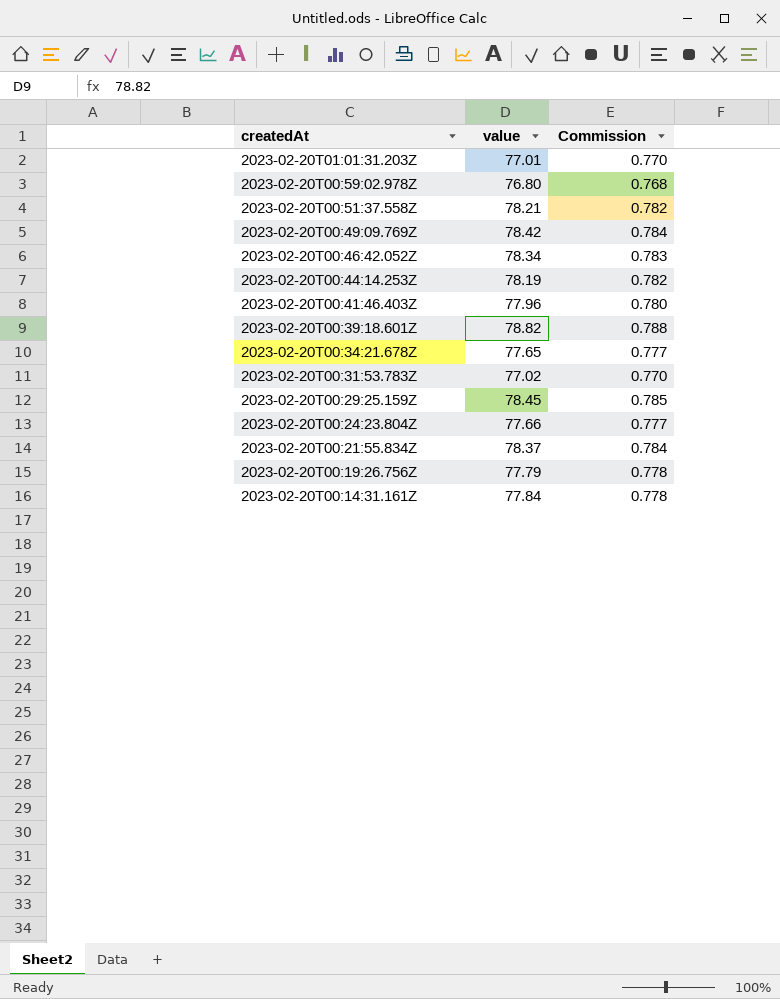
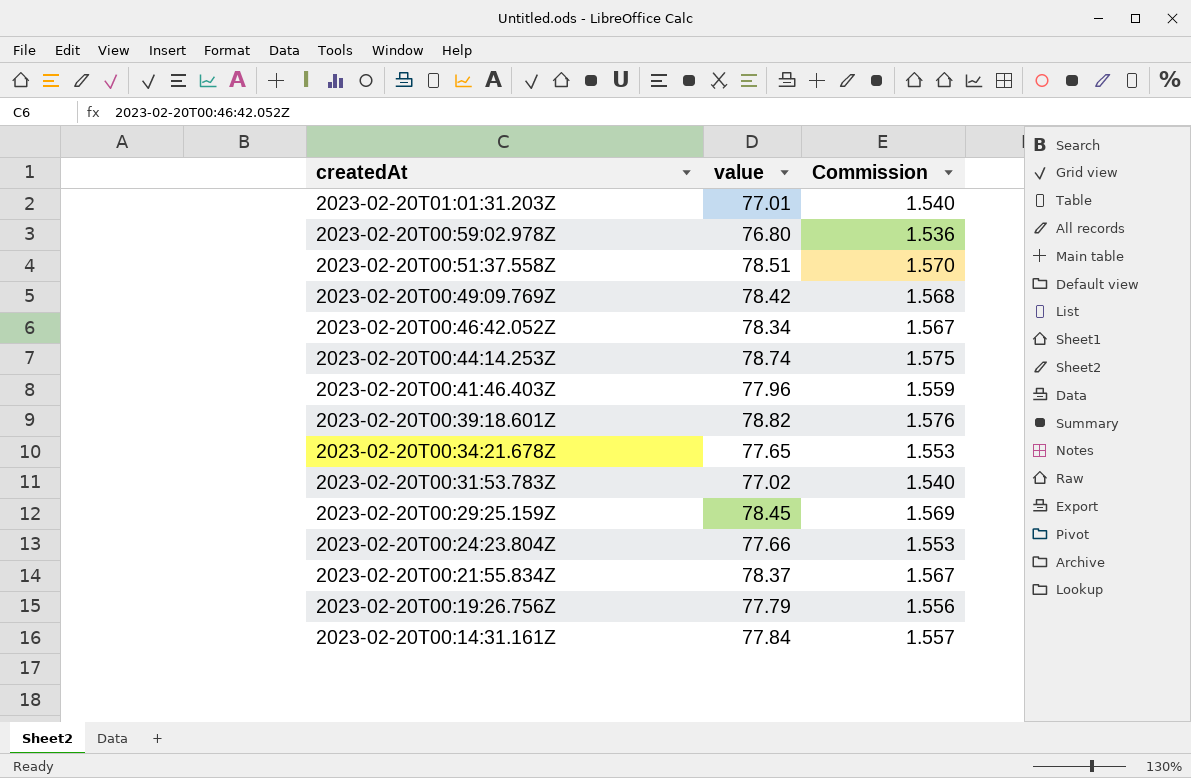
column Commission | formula: [value] * 0.01 -> [value] * 0.02
2023-02-20T00:51:37.558Z | value: 78.21 -> 78.51
2023-02-20T00:44:14.253Z | value: 78.19 -> 78.74

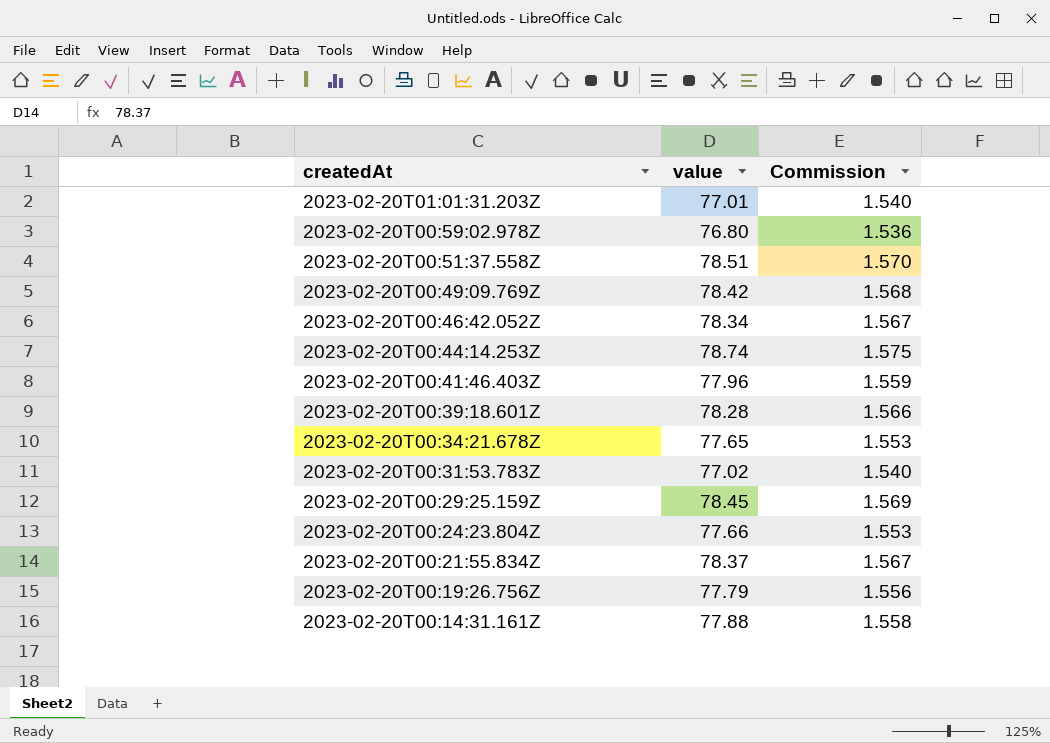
2023-02-20T00:39:18.601Z | value: 78.82 -> 78.28
2023-02-20T00:39:18.601Z | Commission: 1.576 -> 1.566
2023-02-20T00:14:31.161Z | value: 77.84 -> 77.88
2023-02-20T00:14:31.161Z | Commission: 1.557 -> 1.558

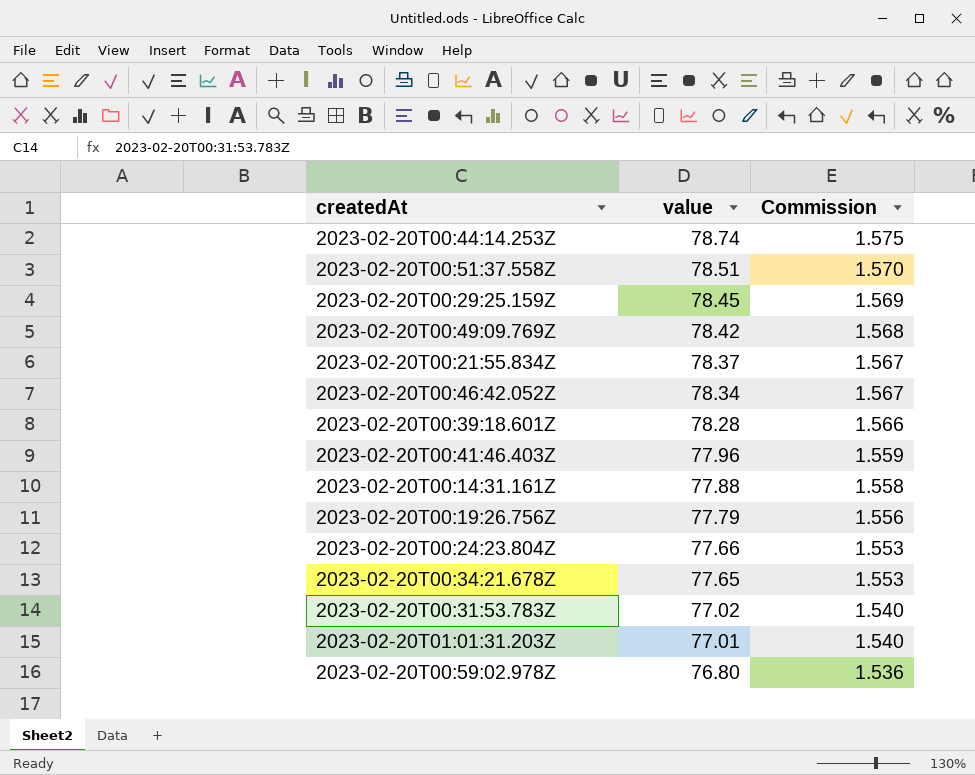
row order: createdAt descending -> value descending

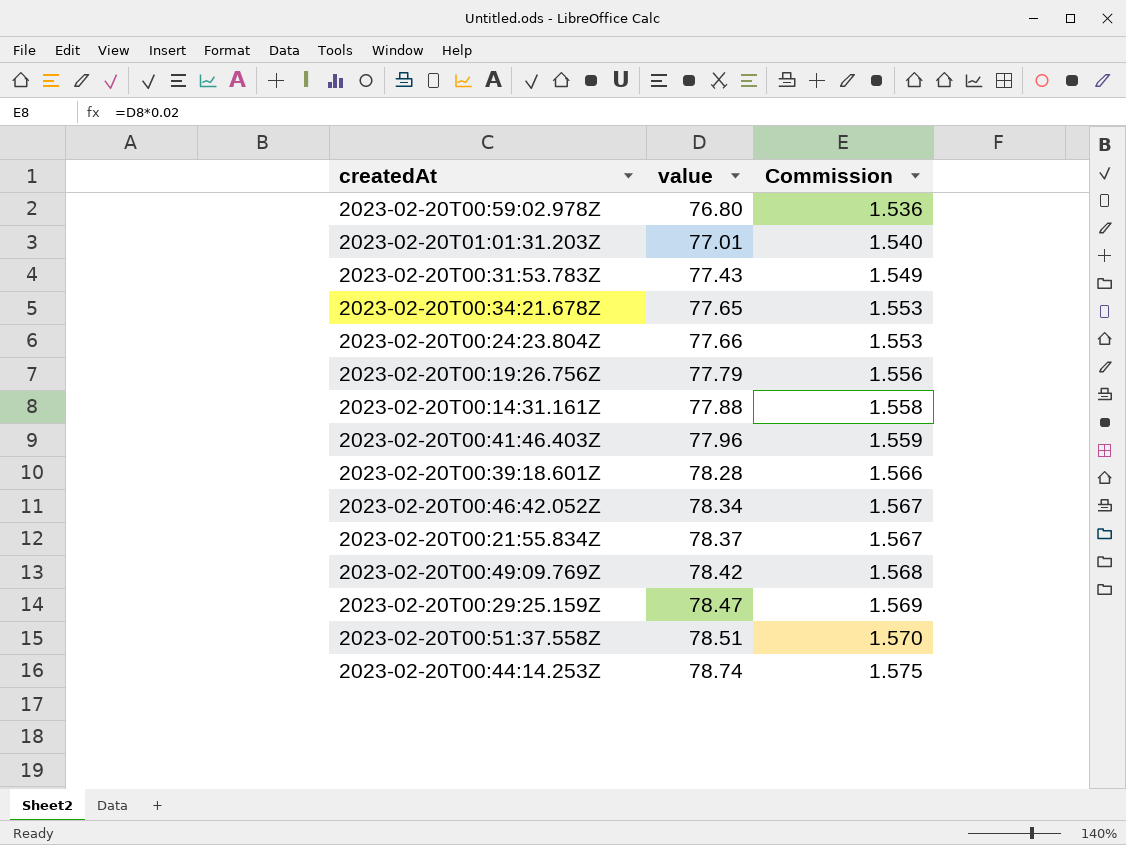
row order: value descending -> value ascending
2023-02-20T00:31:53.783Z | value: 77.02 -> 77.43
2023-02-20T00:31:53.783Z | Commission: 1.540 -> 1.549
2023-02-20T00:29:25.159Z | value: 78.45 -> 78.47

